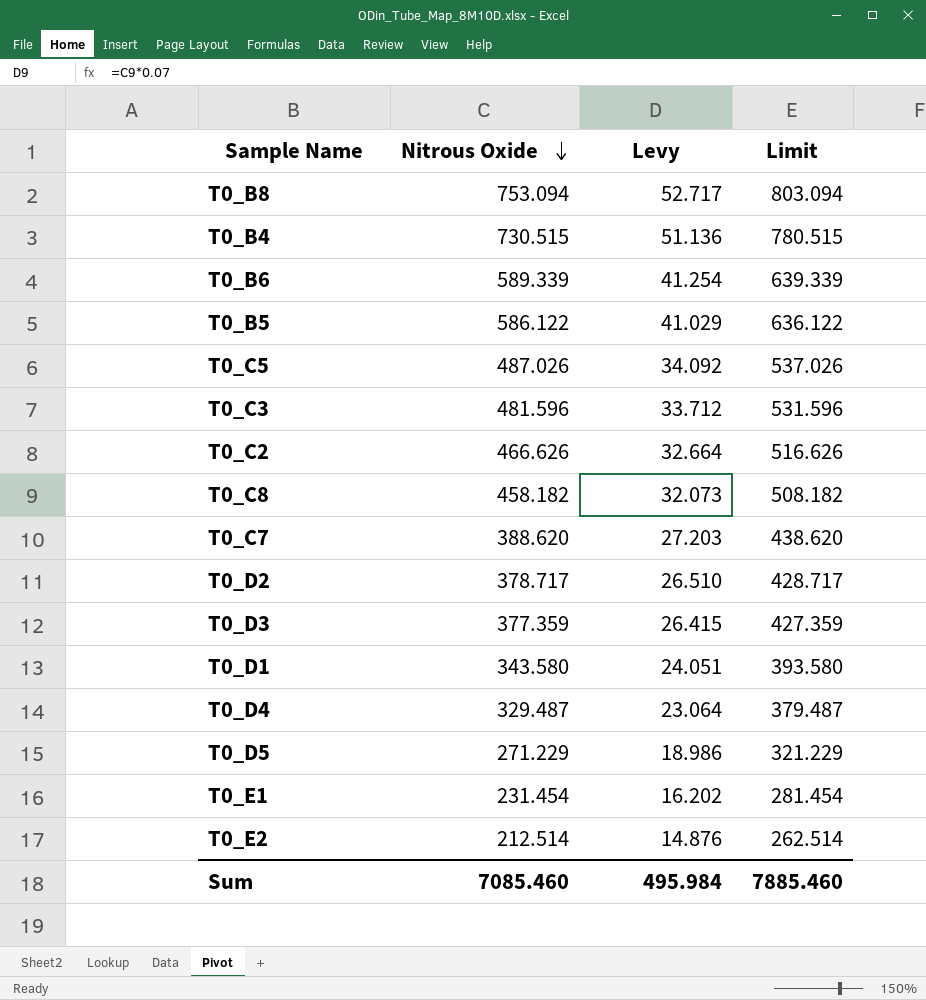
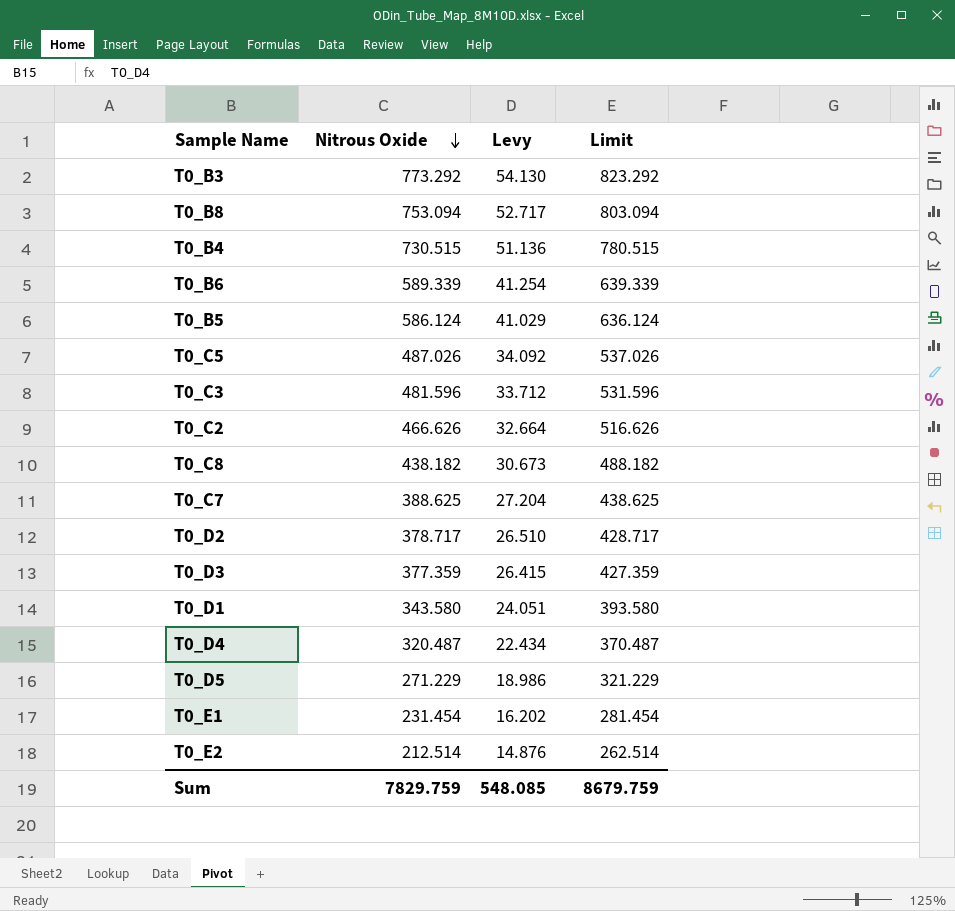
row T0_B3: none -> 773.292 | 54.130 | 823.292
T0_B5 | Nitrous Oxide: 586.122 -> 586.124
T0_B5 | Limit: 636.122 -> 636.124
T0_C8 | Nitrous Oxide: 458.182 -> 438.182
T0_C8 | Levy: 32.073 -> 30.673
T0_C8 | Limit: 508.182 -> 488.182
T0_C7 | Nitrous Oxide: 388.620 -> 388.625
T0_C7 | Levy: 27.203 -> 27.204
T0_C7 | Limit: 438.620 -> 438.625
T0_D4 | Nitrous Oxide: 329.487 -> 320.487
T0_D4 | Levy: 23.064 -> 22.434
T0_D4 | Limit: 379.487 -> 370.487
Sum | Nitrous Oxide: 7085.460 -> 7829.759
Sum | Levy: 495.984 -> 548.085
Sum | Limit: 7885.460 -> 8679.759

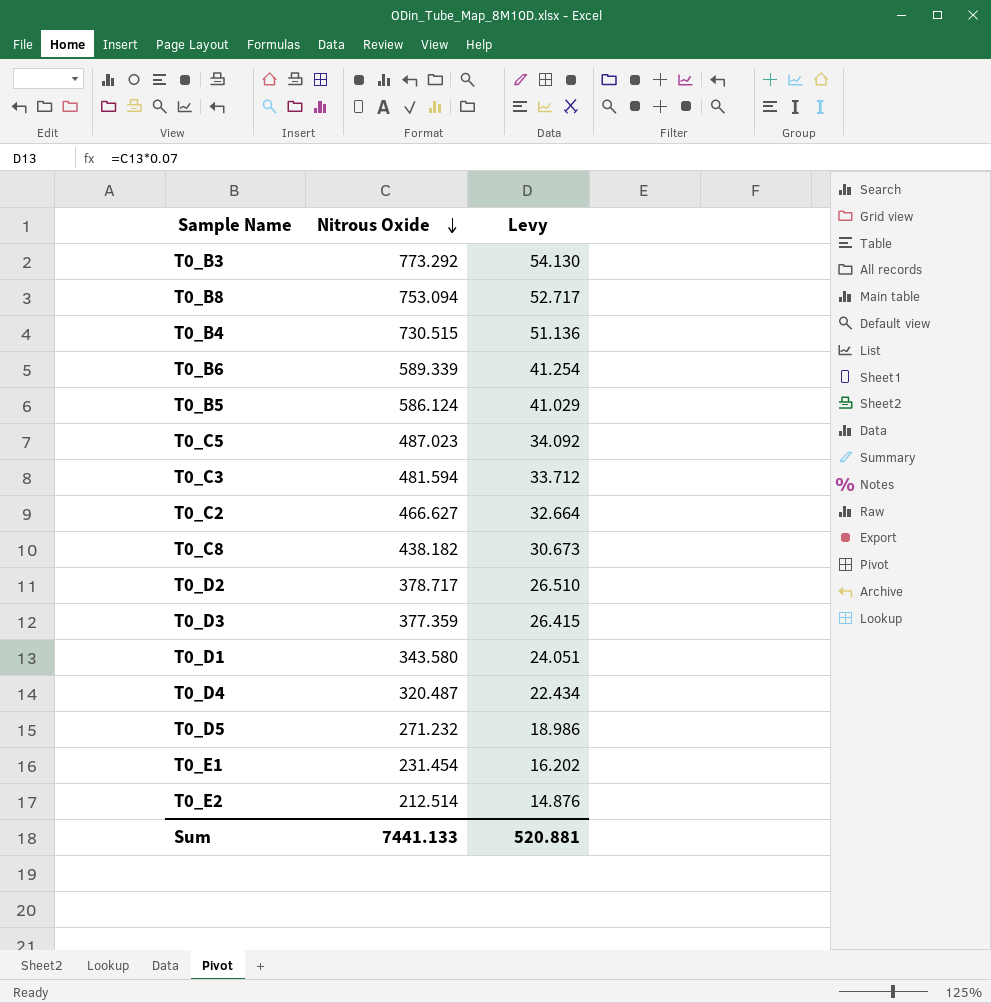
column Limit | formula: [Nitrous Oxide] + 50 -> none
row T0_C7: 388.625 | 27.204 | 438.625 -> none
T0_C5 | Nitrous Oxide: 487.026 -> 487.023
T0_C3 | Nitrous Oxide: 481.596 -> 481.594
T0_C2 | Nitrous Oxide: 466.626 -> 466.627
T0_D5 | Nitrous Oxide: 271.229 -> 271.232
Sum | Nitrous Oxide: 7829.759 -> 7441.133
Sum | Levy: 548.085 -> 520.881

